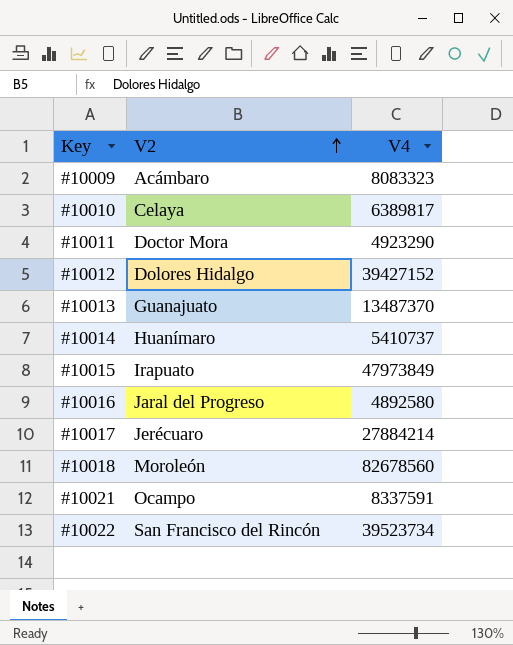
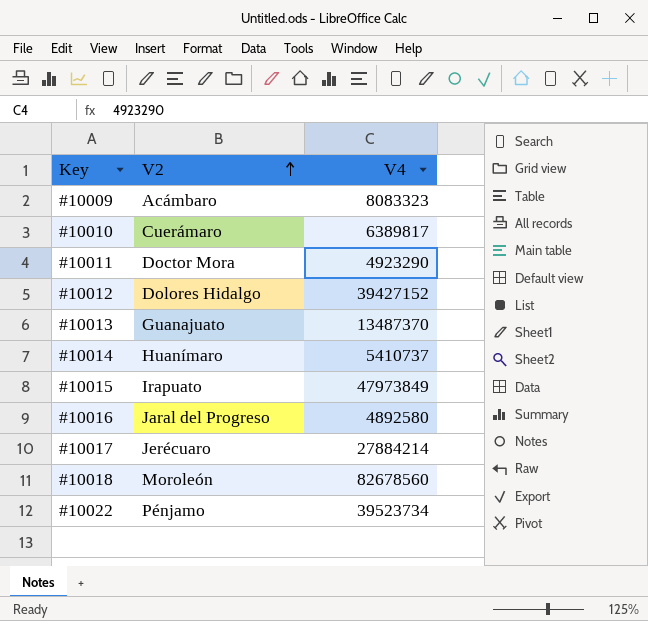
row #10021: Ocampo | 8337591 -> none
#10010 | V2: Celaya -> Cuerámaro
#10022 | V2: San Francisco del Rincón -> Pénjamo

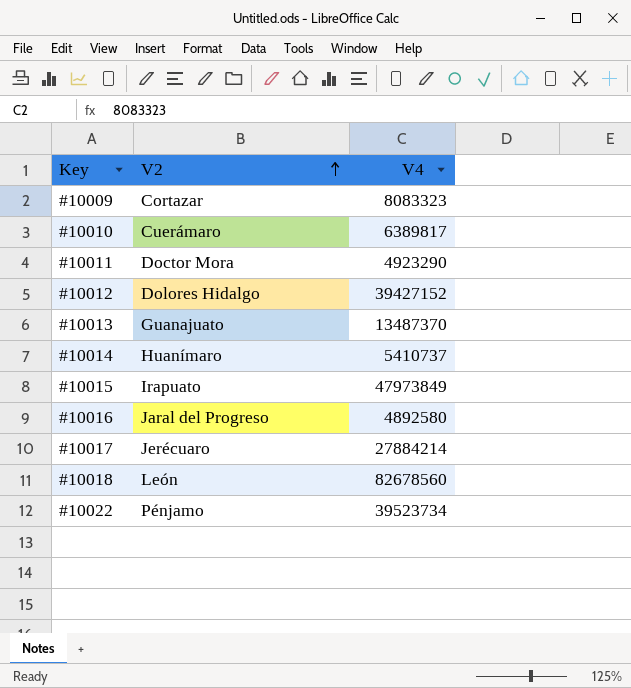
#10009 | V2: Acámbaro -> Cortazar
#10018 | V2: Moroleón -> León

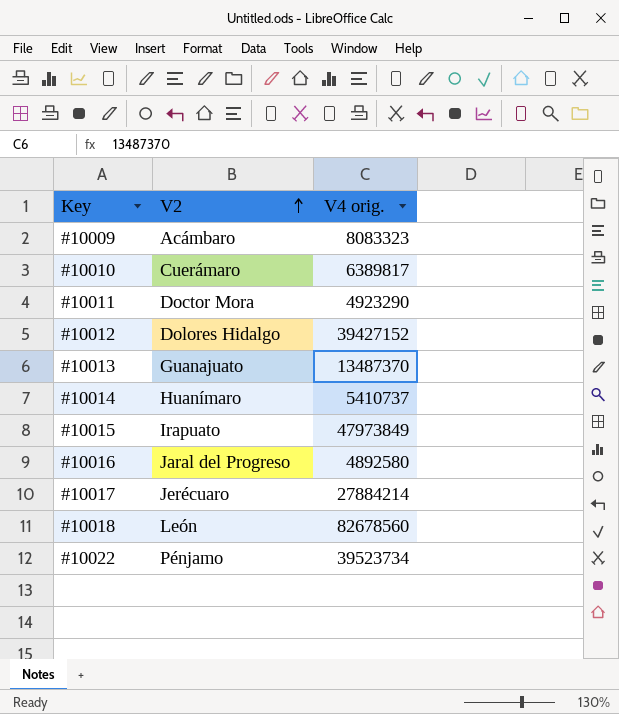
column name: V4 -> V4 orig.
#10009 | V2: Cortazar -> Acámbaro

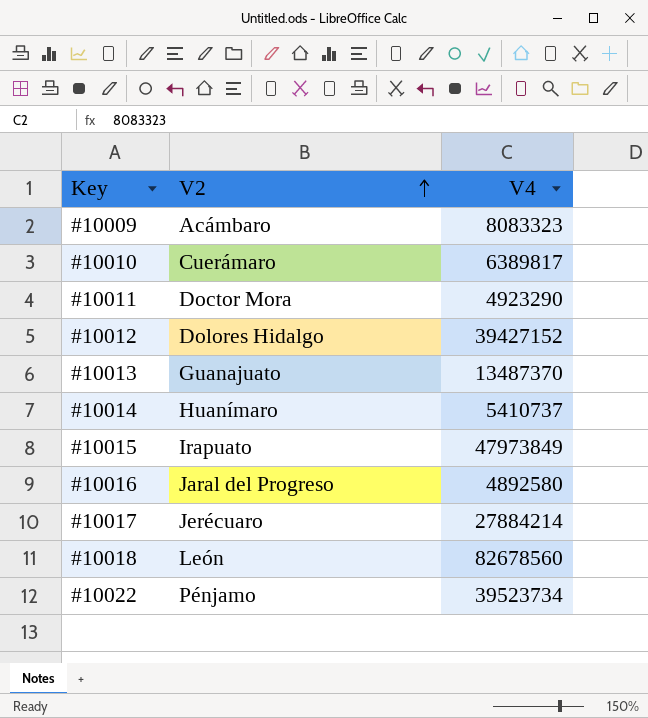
column name: V4 orig. -> V4

